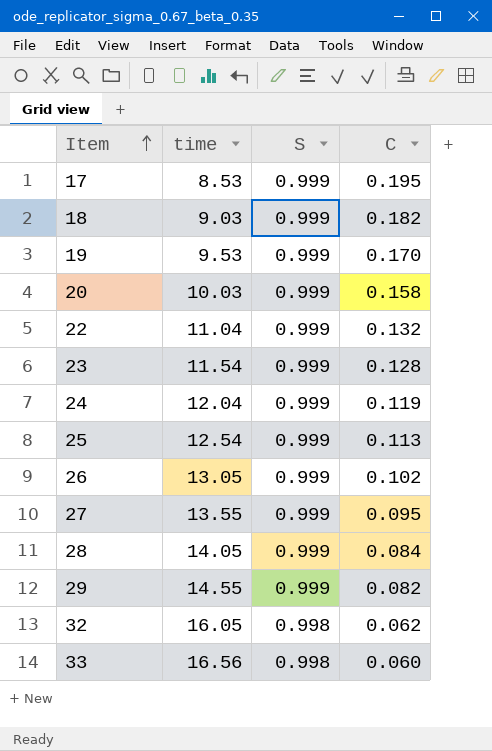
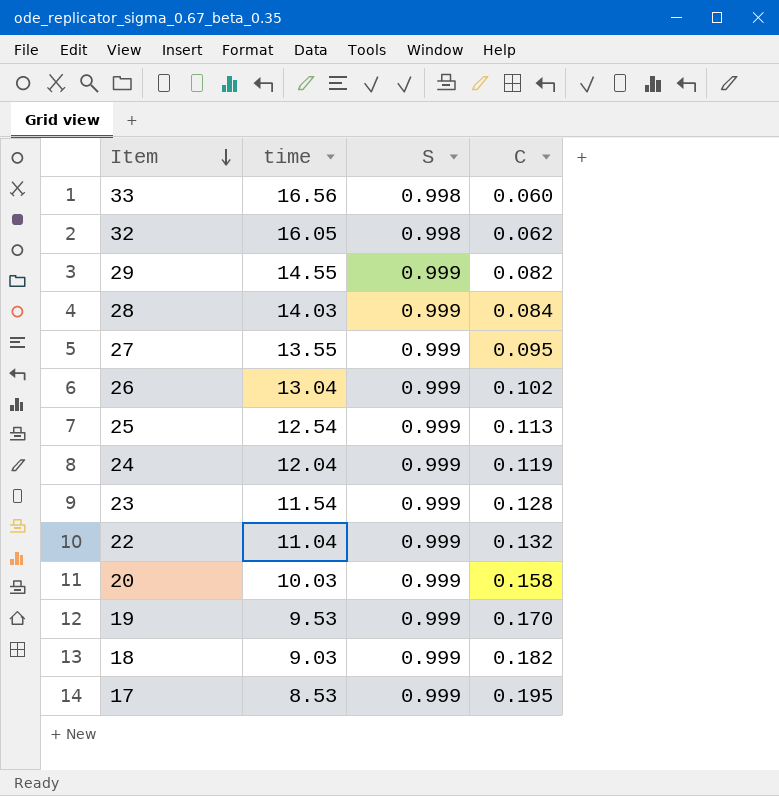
row order: Item ascending -> Item descending
28 | time: 14.05 -> 14.03
26 | time: 13.05 -> 13.04

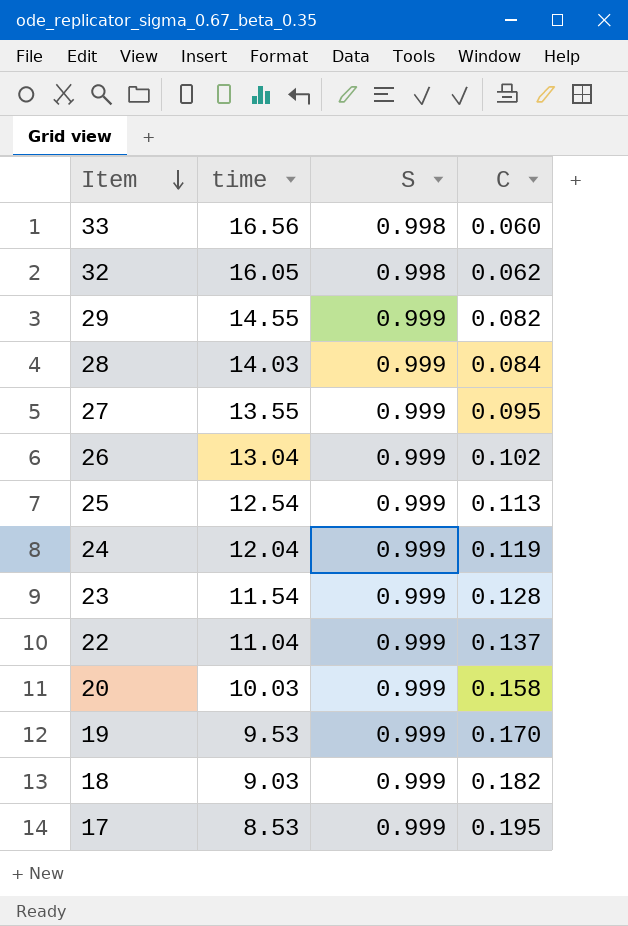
22 | C: 0.132 -> 0.137

